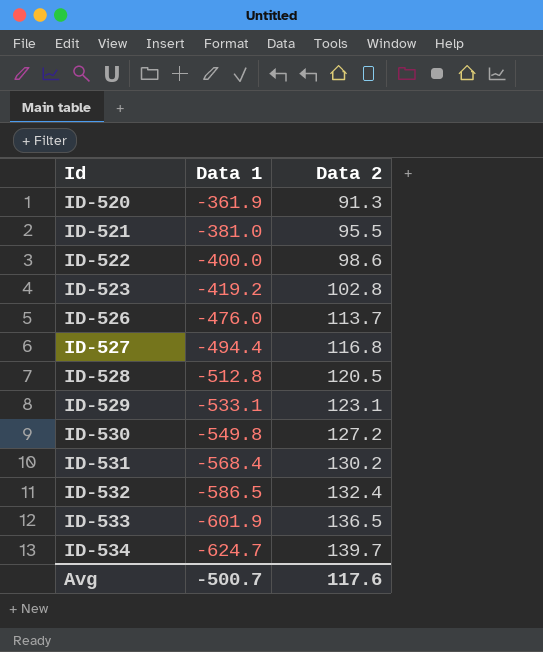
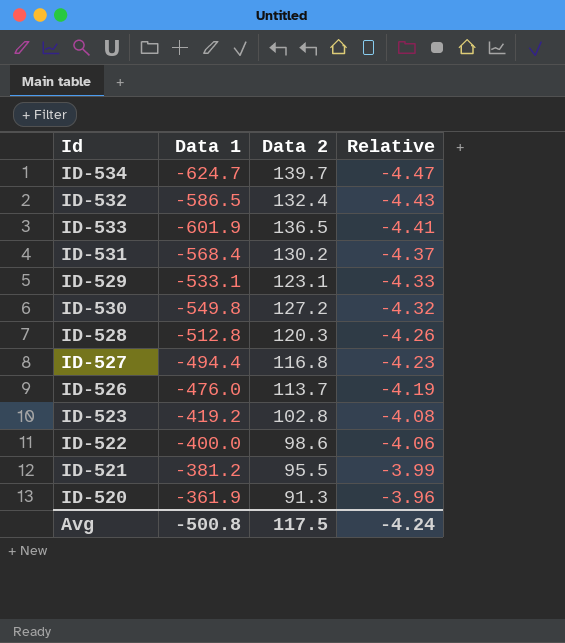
row order: Id ascending -> Relative ascending
column Relative | formula: none -> [Data 1] / [Data 2]
ID-528 | Data 2: 120.5 -> 120.3
ID-521 | Data 1: -381.0 -> -381.2
Avg | Data 1: -500.7 -> -500.8
Avg | Data 2: 117.6 -> 117.5

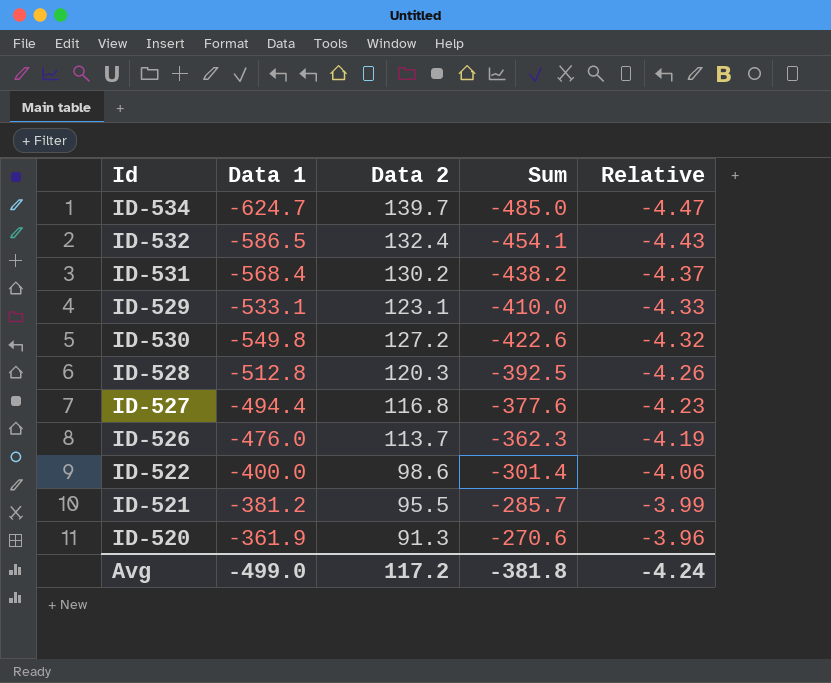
column Sum | formula: none -> [Data 1] + [Data 2]
row ID-533: -601.9 | 136.5 | -4.41 -> none
row ID-523: -419.2 | 102.8 | -4.08 -> none
Avg | Data 1: -500.8 -> -499.0
Avg | Data 2: 117.5 -> 117.2

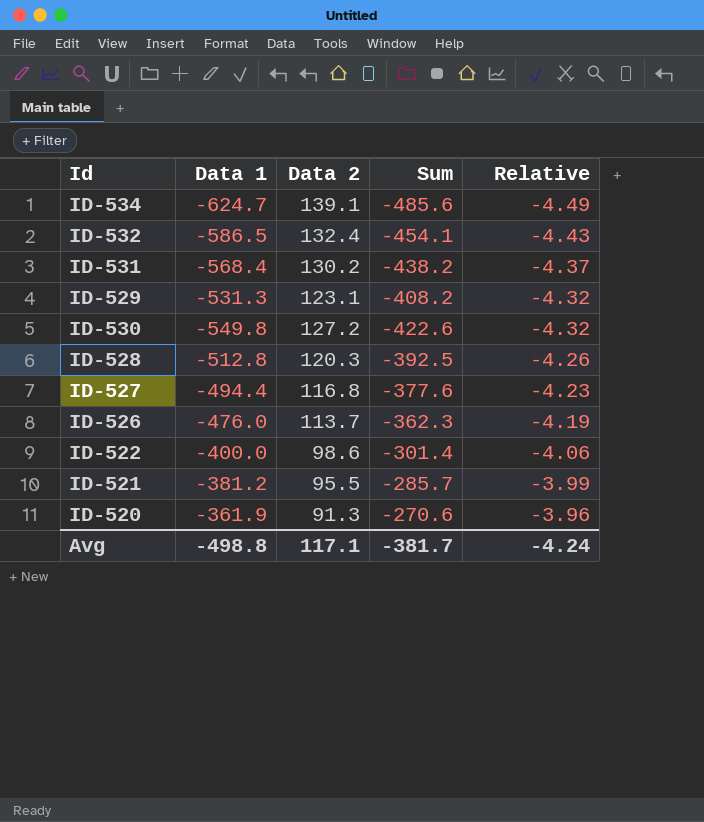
ID-534 | Data 2: 139.7 -> 139.1
ID-534 | Sum: -485.0 -> -485.6
ID-534 | Relative: -4.47 -> -4.49
ID-529 | Data 1: -533.1 -> -531.3
ID-529 | Sum: -410.0 -> -408.2
ID-529 | Relative: -4.33 -> -4.32
Avg | Data 1: -499.0 -> -498.8
Avg | Data 2: 117.2 -> 117.1
Avg | Sum: -381.8 -> -381.7

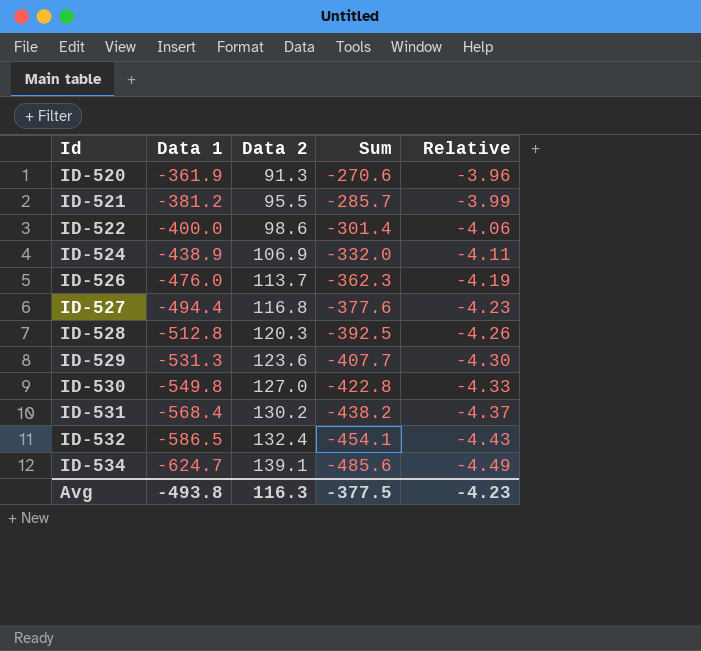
row order: Relative ascending -> Id ascending
row ID-524: none -> -438.9 | 106.9 | -332.0 | -4.11
ID-529 | Data 2: 123.1 -> 123.6
ID-529 | Sum: -408.2 -> -407.7
ID-529 | Relative: -4.32 -> -4.30
ID-530 | Data 2: 127.2 -> 127.0
ID-530 | Sum: -422.6 -> -422.8
ID-530 | Relative: -4.32 -> -4.33
Avg | Data 1: -498.8 -> -493.8
Avg | Data 2: 117.1 -> 116.3
Avg | Sum: -381.7 -> -377.5
Avg | Relative: -4.24 -> -4.23

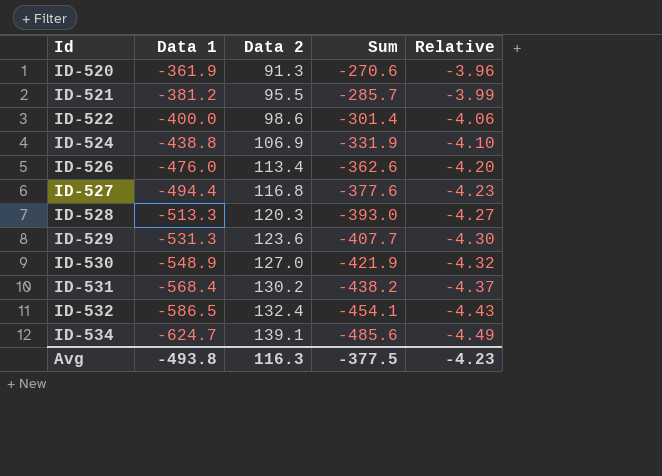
ID-524 | Data 1: -438.9 -> -438.8
ID-524 | Sum: -332.0 -> -331.9
ID-524 | Relative: -4.11 -> -4.10
ID-526 | Data 2: 113.7 -> 113.4
ID-526 | Sum: -362.3 -> -362.6
ID-526 | Relative: -4.19 -> -4.20
ID-528 | Data 1: -512.8 -> -513.3
ID-528 | Sum: -392.5 -> -393.0
ID-528 | Relative: -4.26 -> -4.27
ID-530 | Data 1: -549.8 -> -548.9
ID-530 | Sum: -422.8 -> -421.9
ID-530 | Relative: -4.33 -> -4.32

